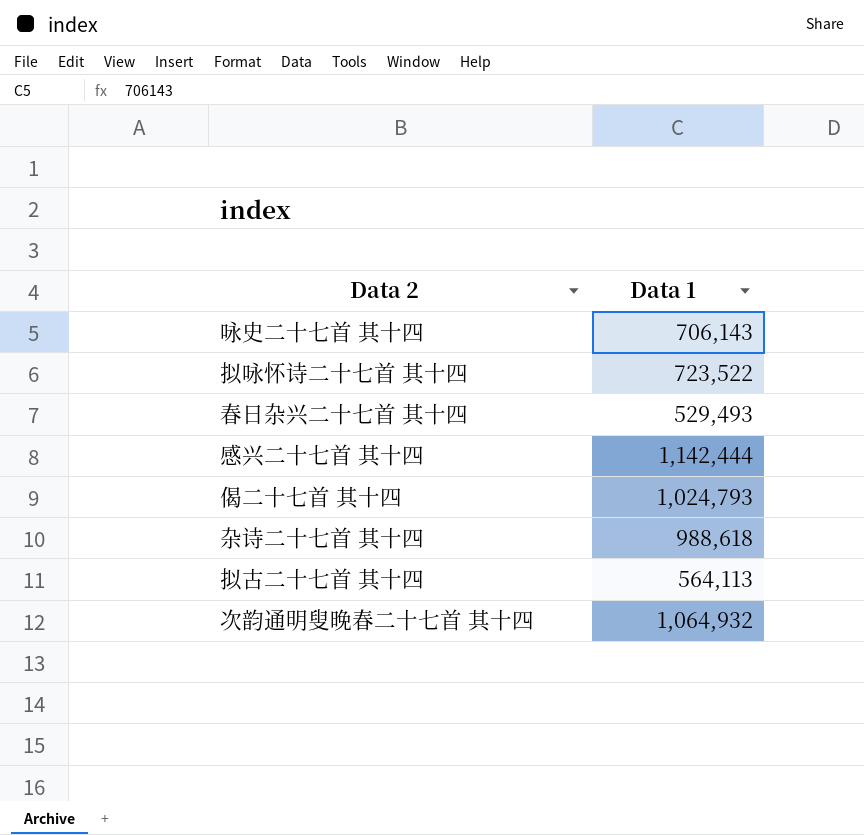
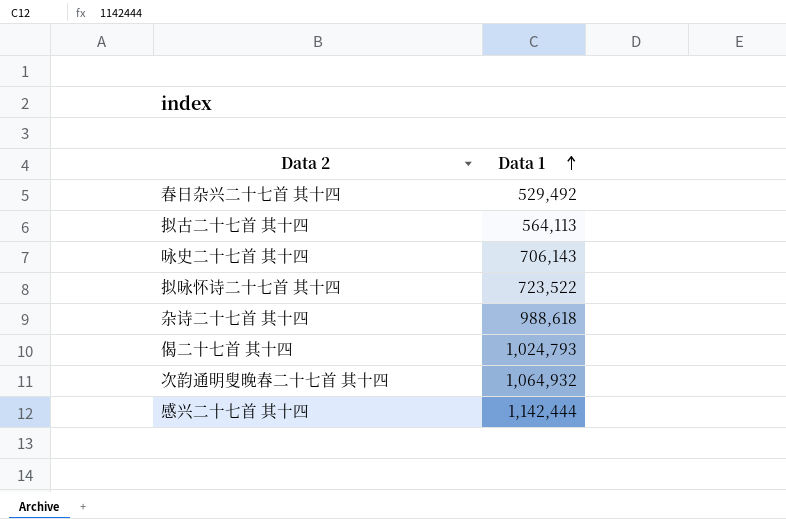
row order: none -> Data 1 ascending
春日杂兴二十七首 其十四 | Data 1: 529,493 -> 529,492

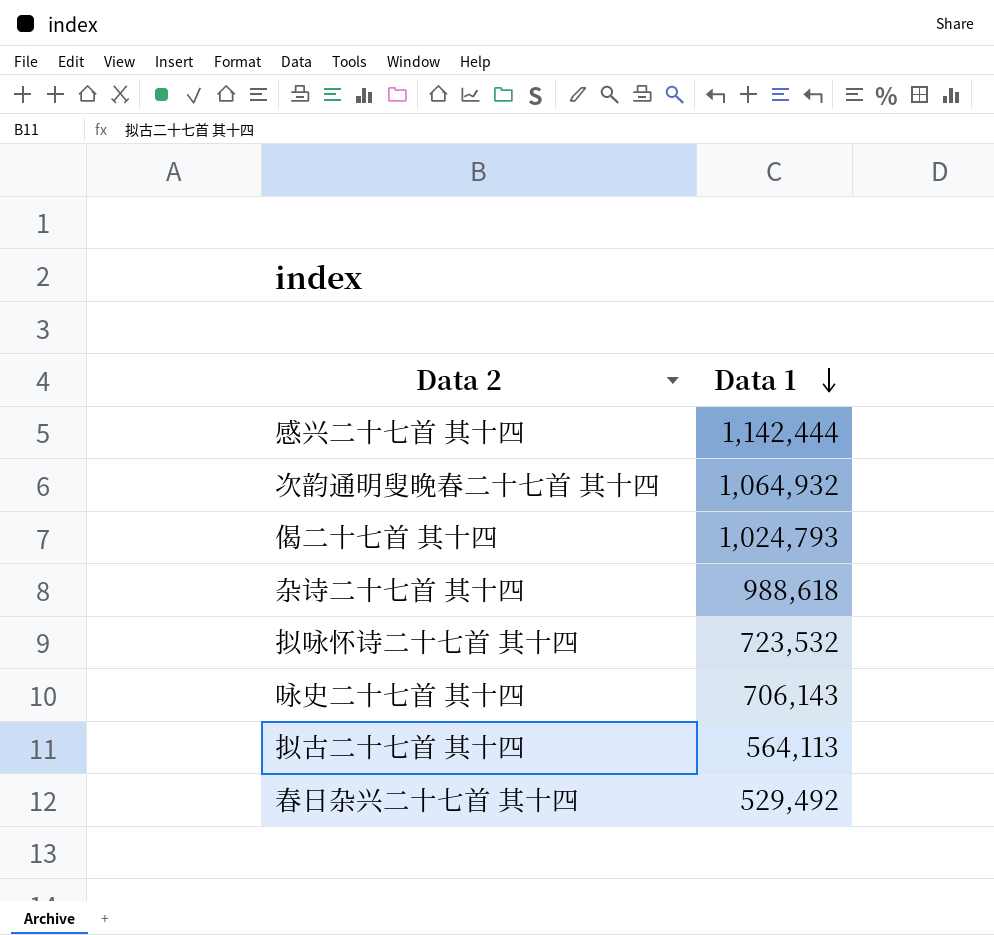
row order: Data 1 ascending -> Data 1 descending
拟咏怀诗二十七首 其十四 | Data 1: 723,522 -> 723,532

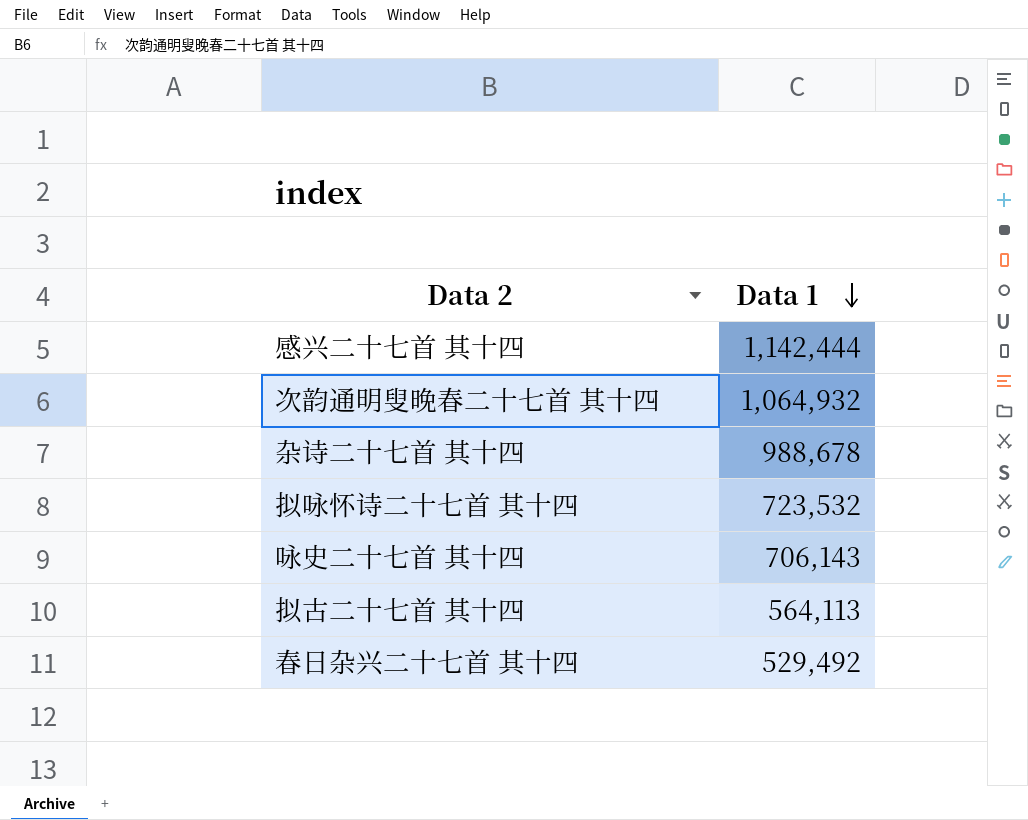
row 偈二十七首 其十四: 1,024,793 -> none
杂诗二十七首 其十四 | Data 1: 988,618 -> 988,678

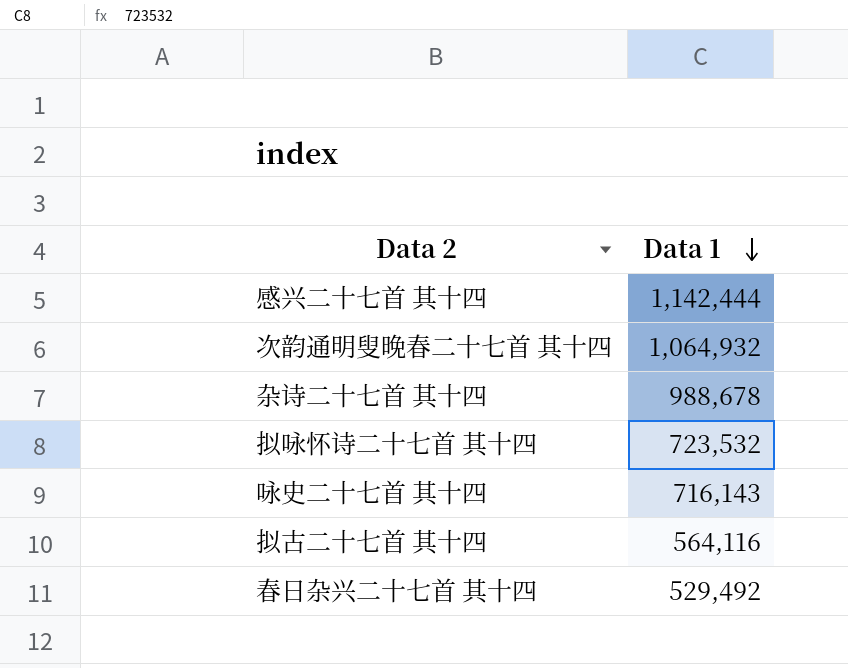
咏史二十七首 其十四 | Data 1: 706,143 -> 716,143
拟古二十七首 其十四 | Data 1: 564,113 -> 564,116

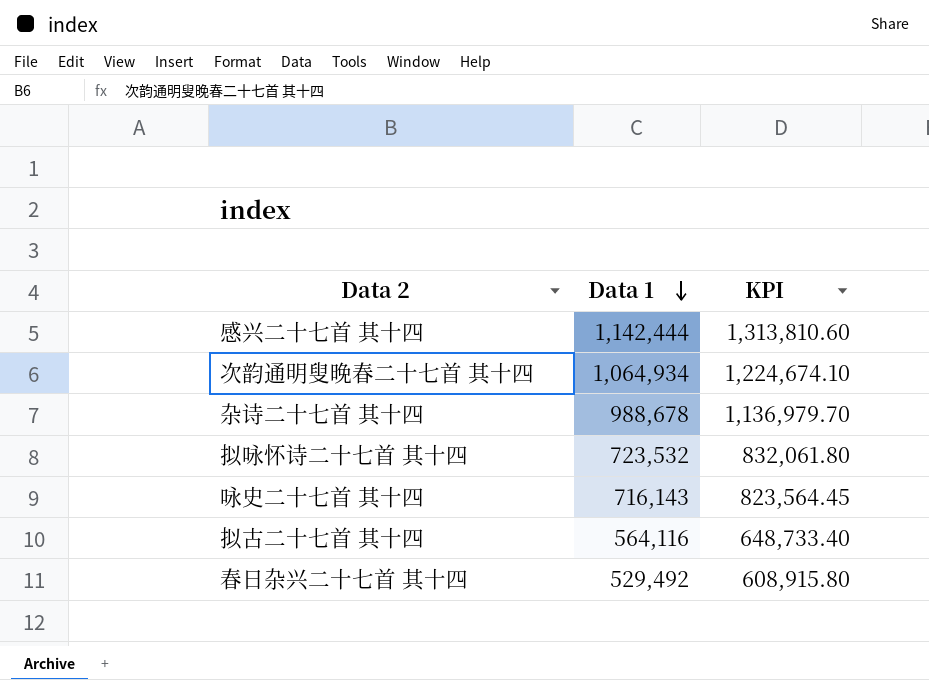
column KPI | formula: none -> [Data 1] * 1.15
次韵通明叟晚春二十七首 其十四 | Data 1: 1,064,932 -> 1,064,934

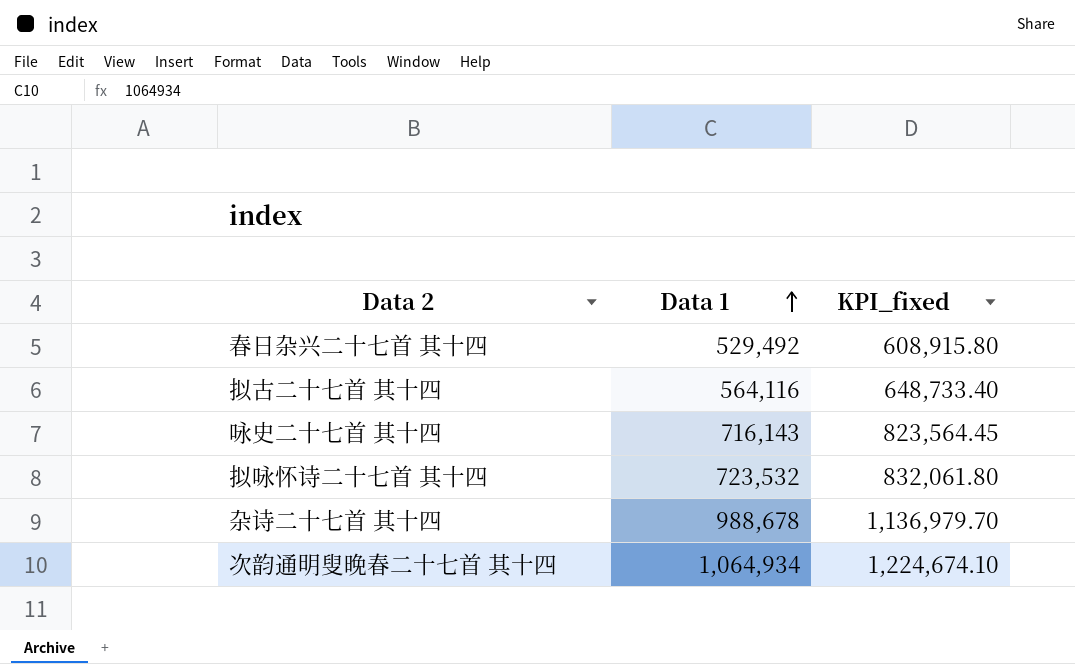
row order: Data 1 descending -> Data 1 ascending
column name: KPI -> KPI_fixed
row 感兴二十七首 其十四: 1,142,444 | 1,313,810.60 -> none

